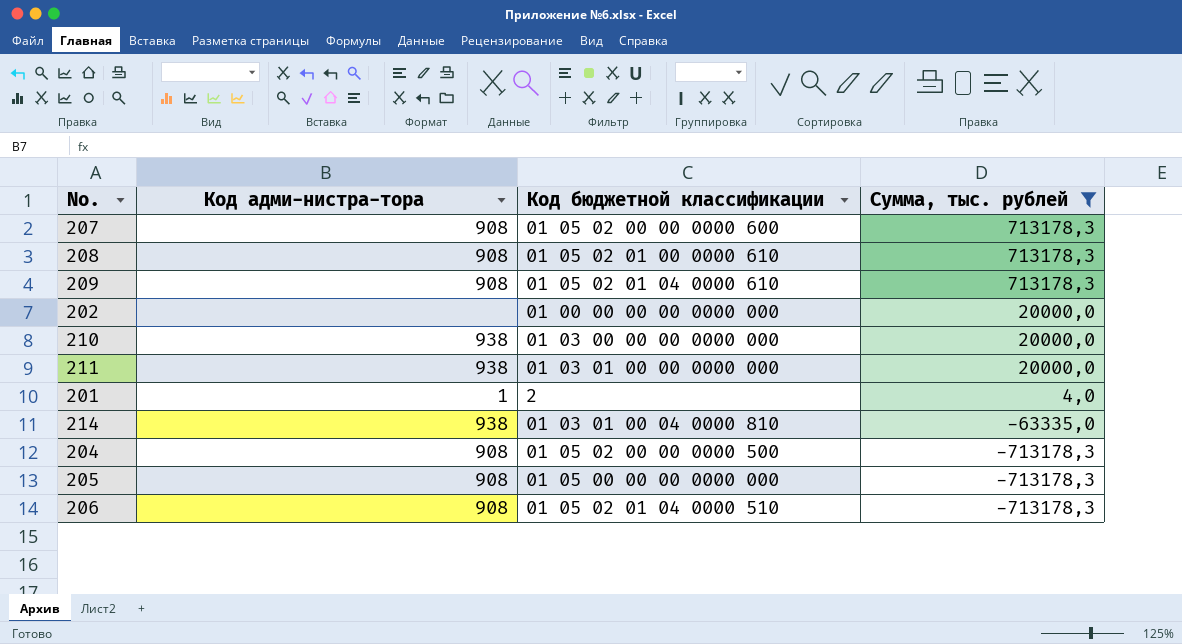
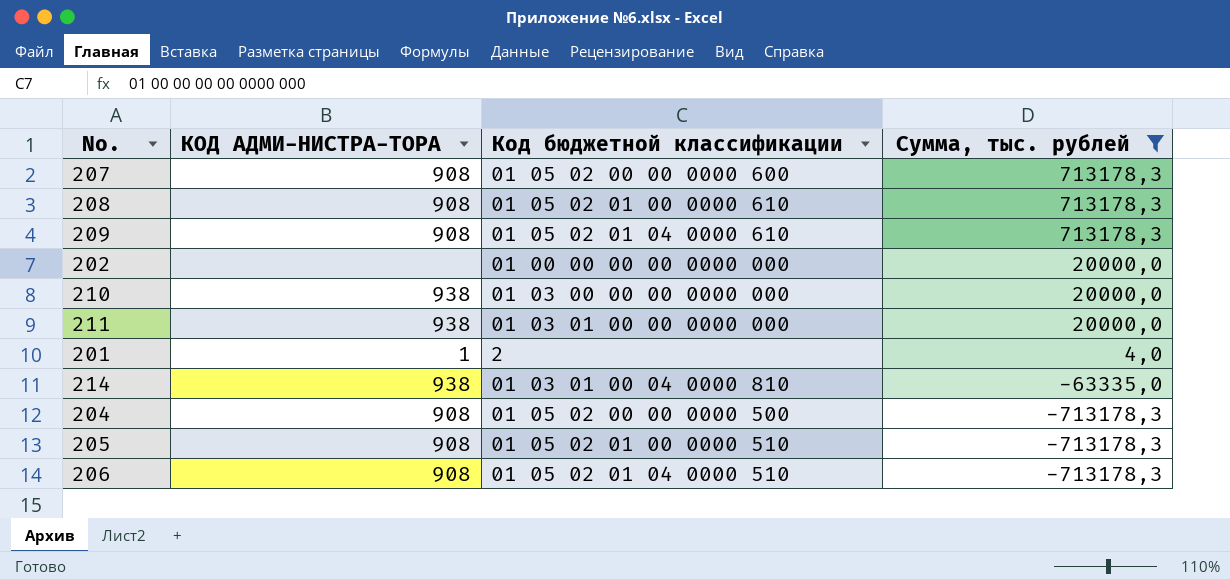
column name: Код адми-нистра-тора -> КОД АДМИ-НИСТРА-ТОРА
205 | Код бюджетной классификации: 01 05 00 00 00 0000 000 -> 01 05 02 01 00 0000 510

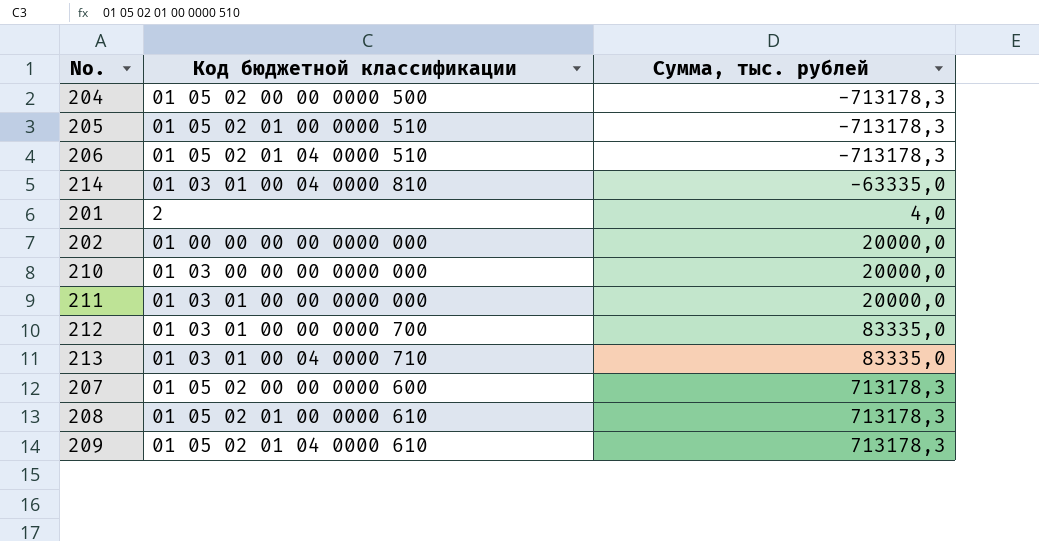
filter: Сумма, тыс. рублей != 83335,0 -> none
row order: Сумма, тыс. рублей descending -> Сумма, тыс. рублей ascending
column КОД АДМИ-НИСТРА-ТОРА | position: 2 -> none

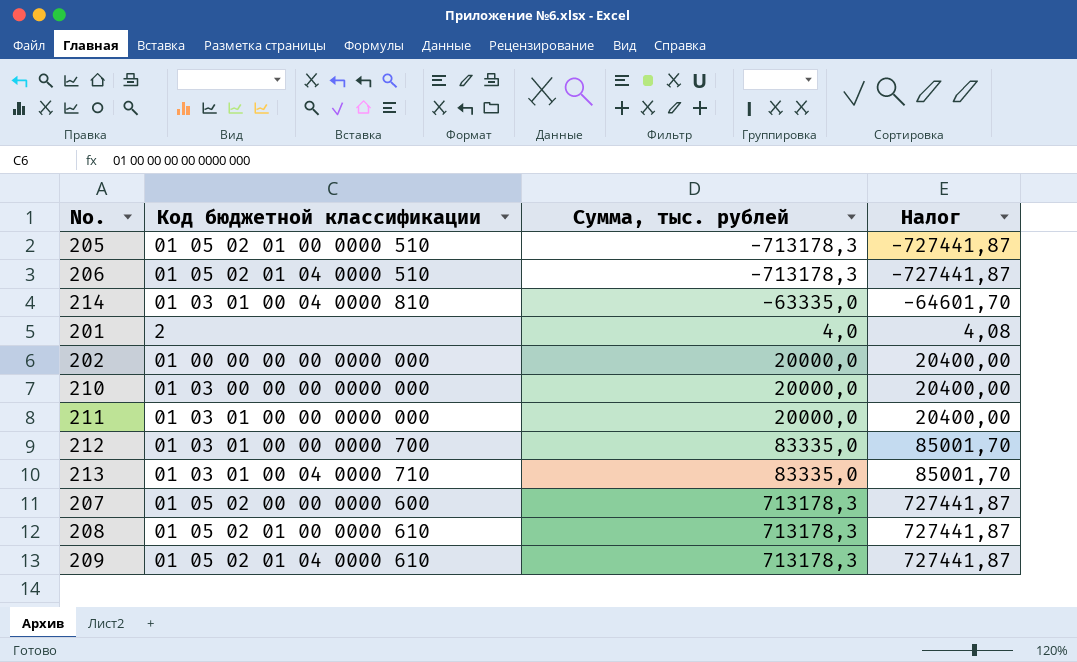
column Налог | formula: none -> [Сумма, тыс. рублей] * 1,02
row 204: 01 05 02 00 00 0000 500 | -713178,3 -> none

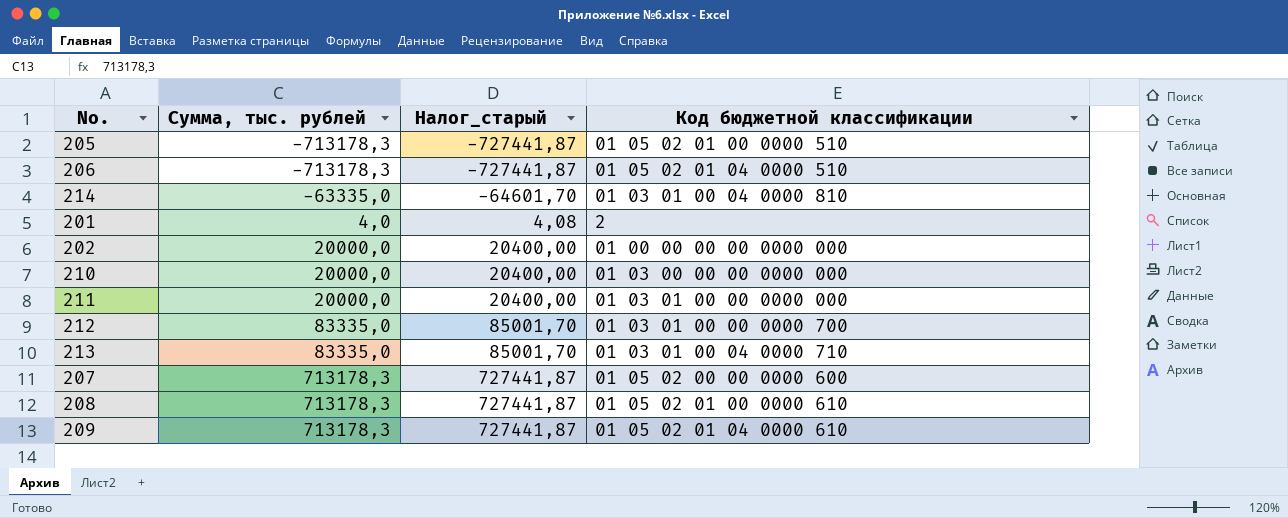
column name: Налог -> Налог_старый
column Код бюджетной классификации | position: 2 -> 4

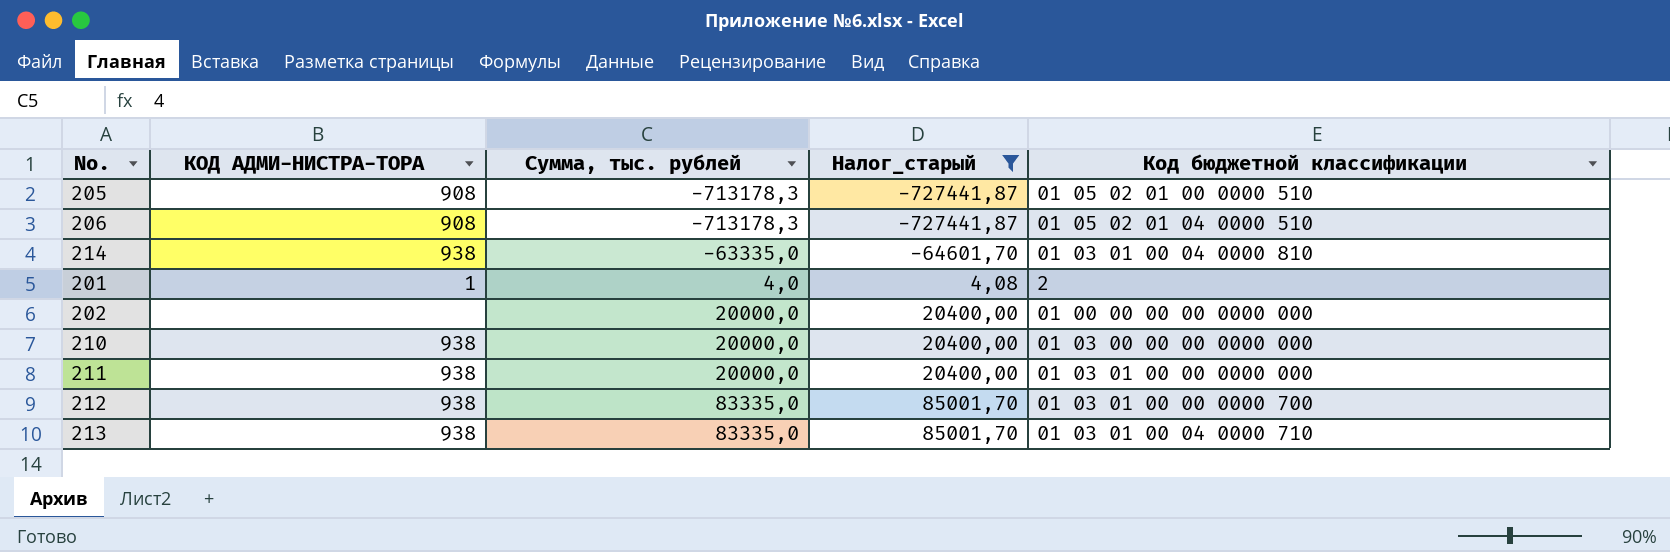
filter: none -> Налог_старый != 727441,87
column КОД АДМИ-НИСТРА-ТОРА | position: none -> 2

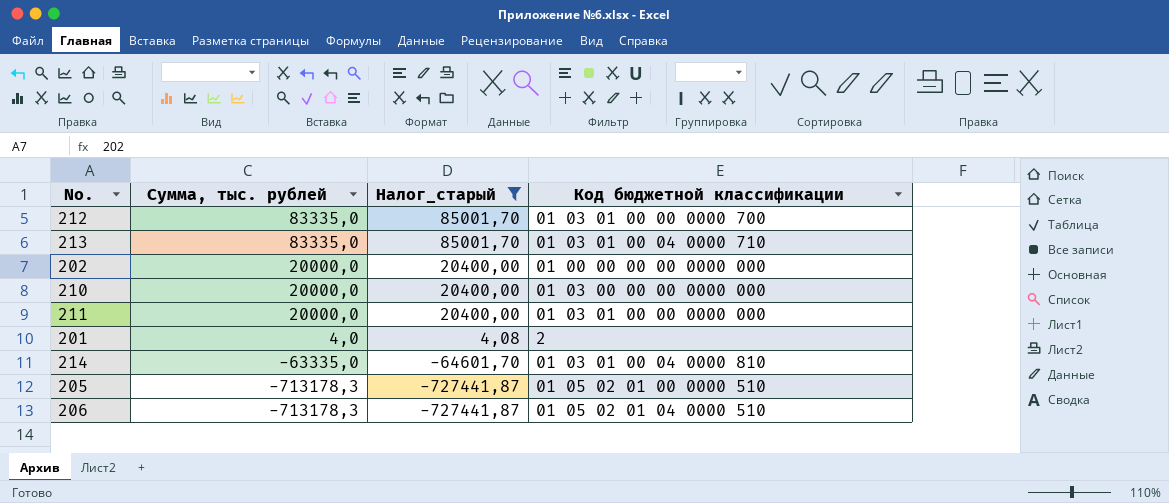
row order: Сумма, тыс. рублей ascending -> Сумма, тыс. рублей descending
column КОД АДМИ-НИСТРА-ТОРА | position: 2 -> none

